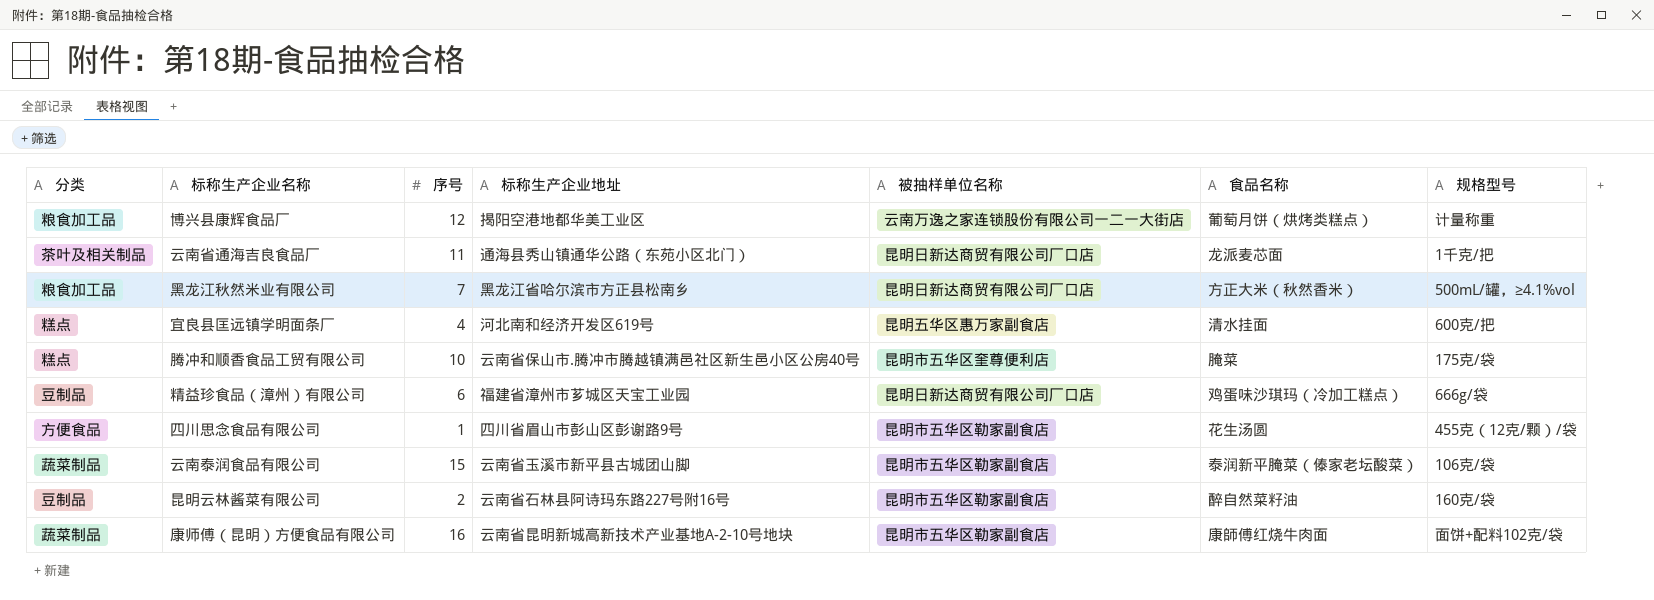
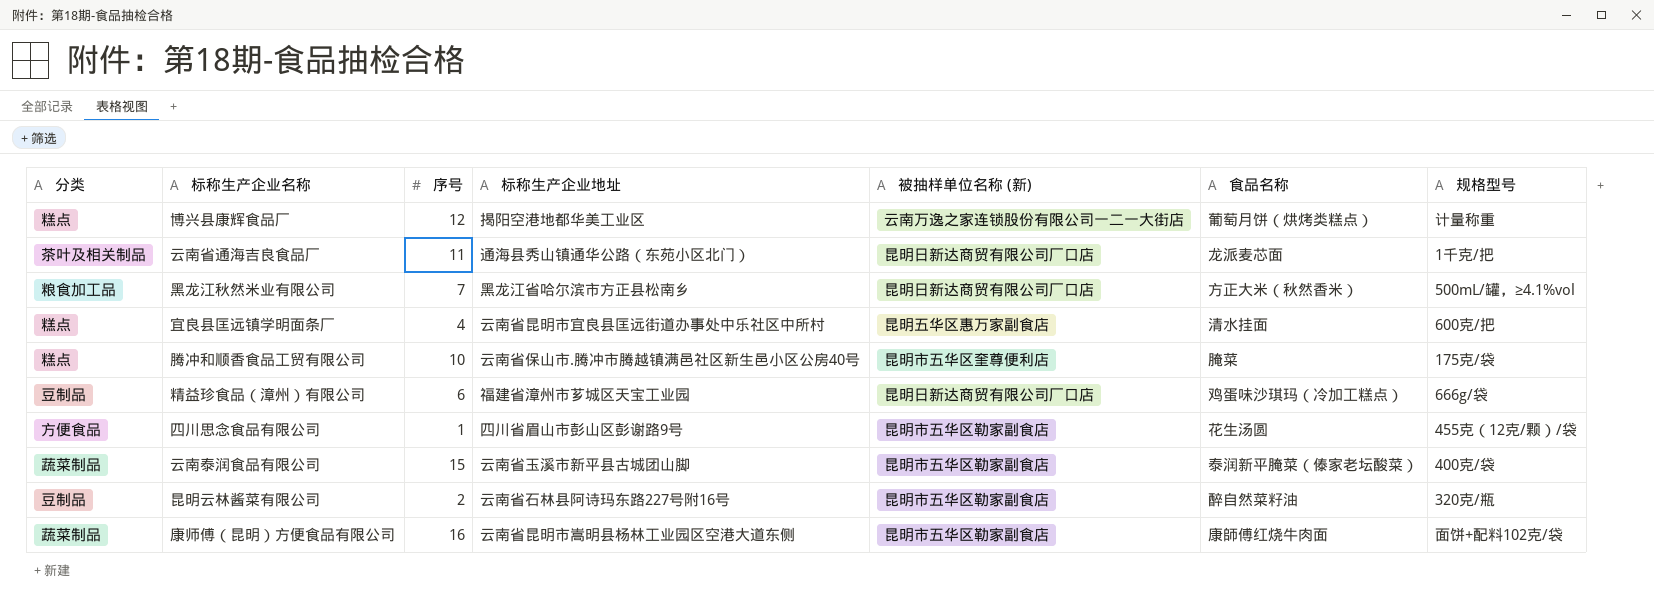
column name: 被抽样单位名称 -> 被抽样单位名称 (新)
博兴县康辉食品厂 | 分类: 粮食加工品 -> 糕点
宜良县匡远镇学明面条厂 | 标称生产企业地址: 河北南和经济开发区619号 -> 云南省昆明市宜良县匡远街道办事处中乐社区中所村
云南泰润食品有限公司 | 规格型号: 106克/袋 -> 400克/袋
昆明云林酱菜有限公司 | 规格型号: 160克/袋 -> 320克/瓶
康师傅（昆明）方便食品有限公司 | 标称生产企业地址: 云南省昆明新城高新技术产业基地A-2-10号地块 -> 云南省昆明市嵩明县杨林工业园区空港大道东侧

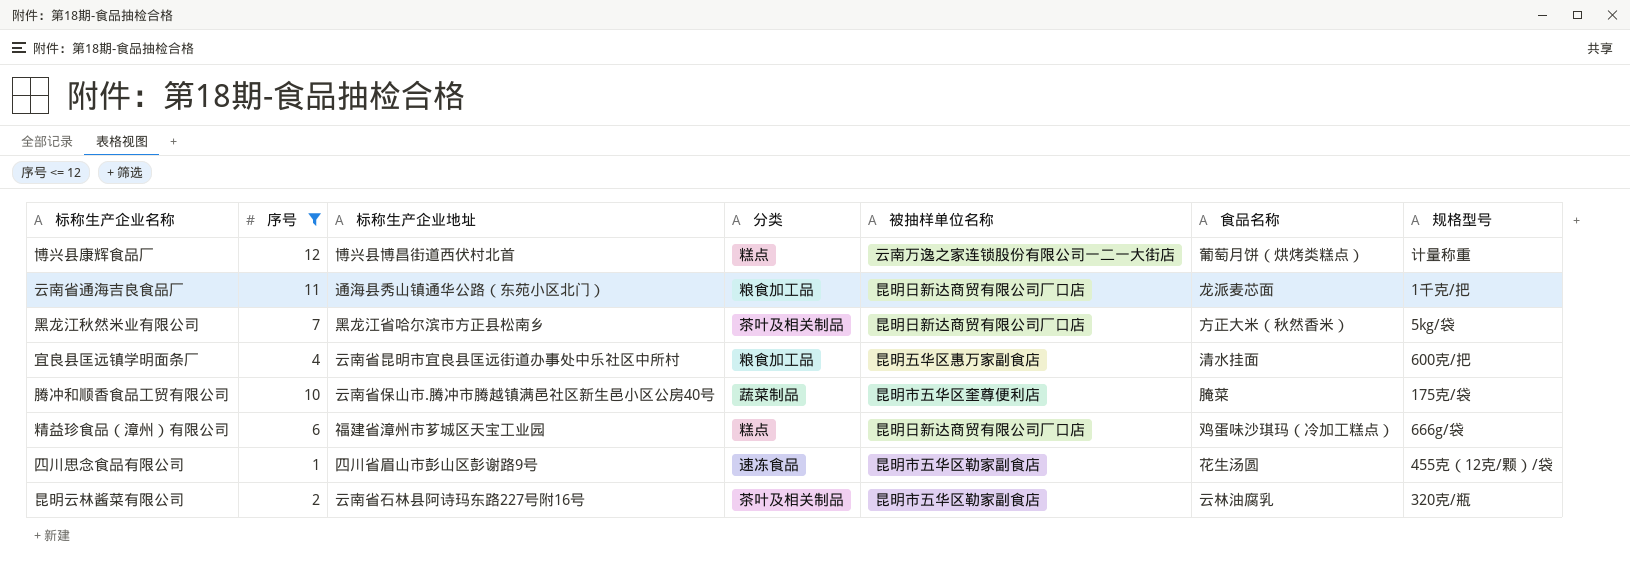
filter: none -> 序号 <= 12
column 分类 | position: 1 -> 4
column name: 被抽样单位名称 (新) -> 被抽样单位名称
博兴县康辉食品厂 | 标称生产企业地址: 揭阳空港地都华美工业区 -> 博兴县博昌街道西伏村北首
云南省通海吉良食品厂 | 分类: 茶叶及相关制品 -> 粮食加工品
黑龙江秋然米业有限公司 | 分类: 粮食加工品 -> 茶叶及相关制品
黑龙江秋然米业有限公司 | 规格型号: 500mL/罐，≥4.1%vol -> 5kg/袋
宜良县匡远镇学明面条厂 | 分类: 糕点 -> 粮食加工品
腾冲和顺香食品工贸有限公司 | 分类: 糕点 -> 蔬菜制品
精益珍食品（漳州）有限公司 | 分类: 豆制品 -> 糕点
四川思念食品有限公司 | 分类: 方便食品 -> 速冻食品
昆明云林酱菜有限公司 | 分类: 豆制品 -> 茶叶及相关制品
昆明云林酱菜有限公司 | 食品名称: 醉自然菜籽油 -> 云林油腐乳

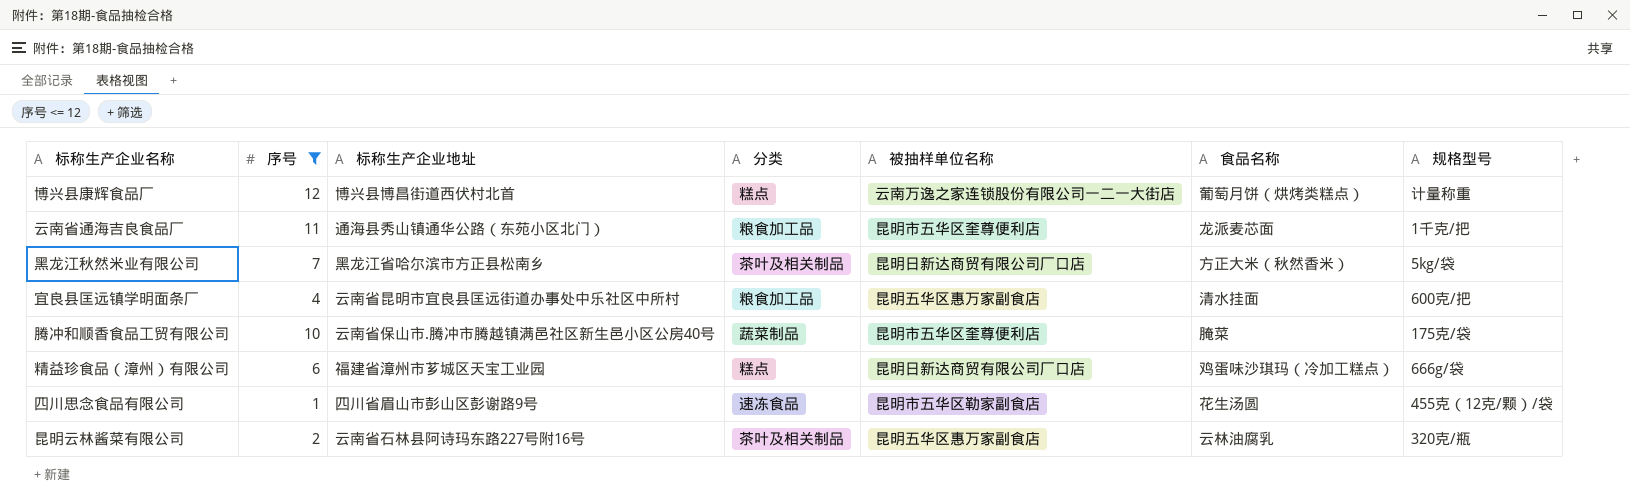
云南省通海吉良食品厂 | 被抽样单位名称: 昆明日新达商贸有限公司厂口店 -> 昆明市五华区奎尊便利店
昆明云林酱菜有限公司 | 被抽样单位名称: 昆明市五华区勒家副食店 -> 昆明五华区惠万家副食店

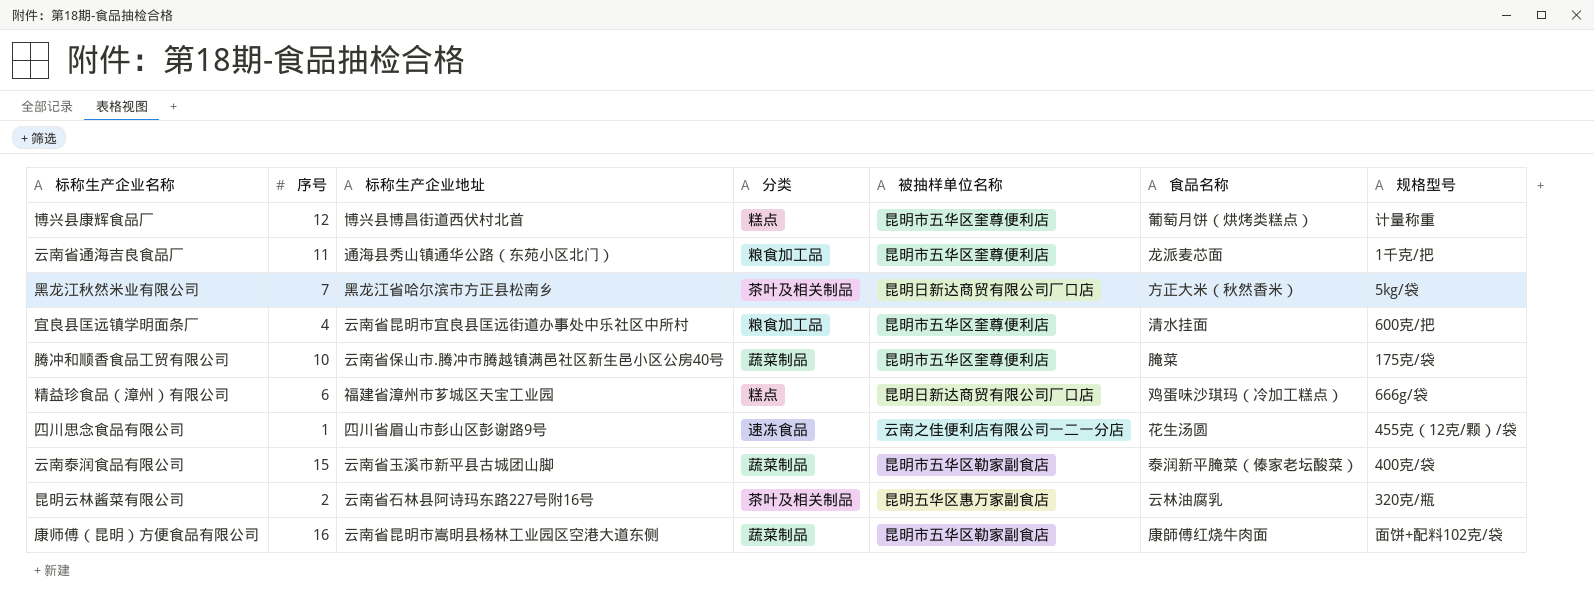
filter: 序号 <= 12 -> none
博兴县康辉食品厂 | 被抽样单位名称: 云南万逸之家连锁股份有限公司一二一大街店 -> 昆明市五华区奎尊便利店
宜良县匡远镇学明面条厂 | 被抽样单位名称: 昆明五华区惠万家副食店 -> 昆明市五华区奎尊便利店
四川思念食品有限公司 | 被抽样单位名称: 昆明市五华区勒家副食店 -> 云南之佳便利店有限公司一二一分店

